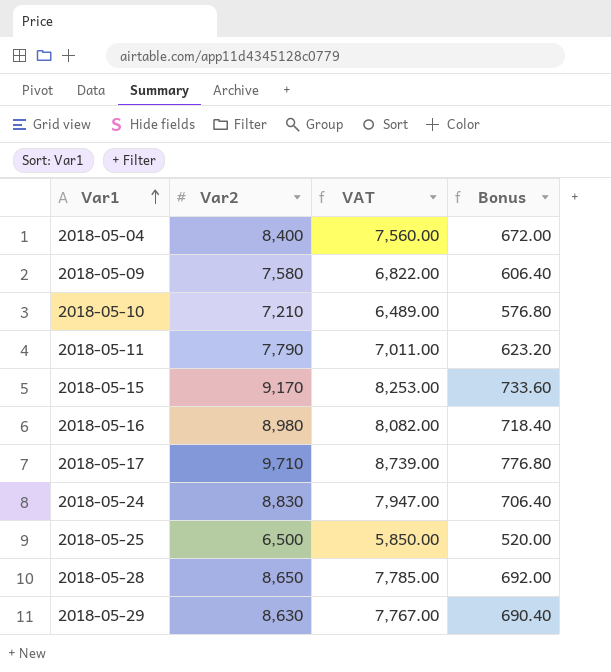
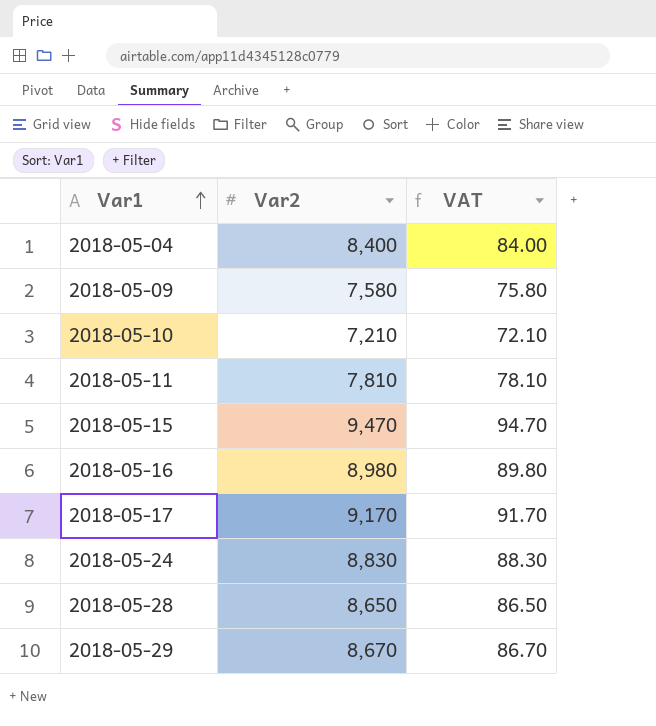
column Bonus | formula: [Var2] * 0.08 -> none
column VAT | formula: [Var2] * 0.9 -> [Var2] * 0.01
row 2018-05-25: 6,500 | 5,850.00 | 520.00 -> none
2018-05-11 | Var2: 7,790 -> 7,810
2018-05-15 | Var2: 9,170 -> 9,470
2018-05-17 | Var2: 9,710 -> 9,170
2018-05-29 | Var2: 8,630 -> 8,670

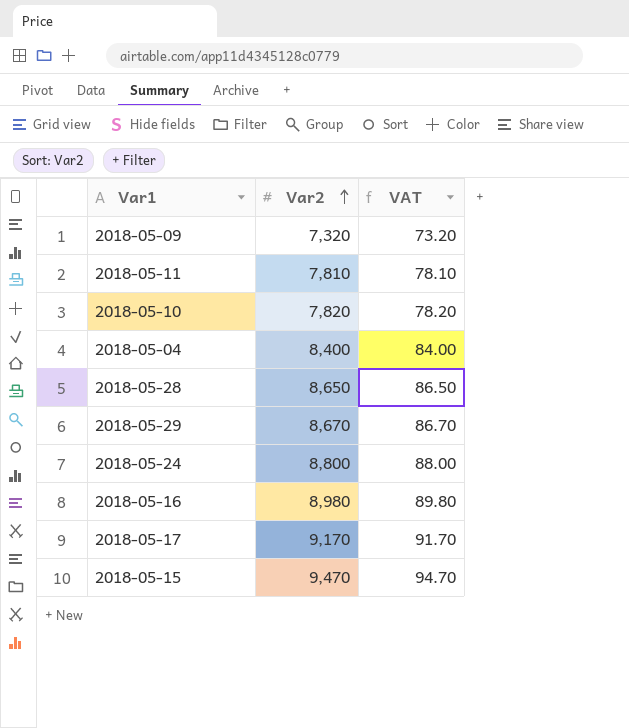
row order: Var1 ascending -> Var2 ascending
2018-05-09 | Var2: 7,580 -> 7,320
2018-05-09 | VAT: 75.80 -> 73.20
2018-05-10 | Var2: 7,210 -> 7,820
2018-05-10 | VAT: 72.10 -> 78.20
2018-05-24 | Var2: 8,830 -> 8,800
2018-05-24 | VAT: 88.30 -> 88.00

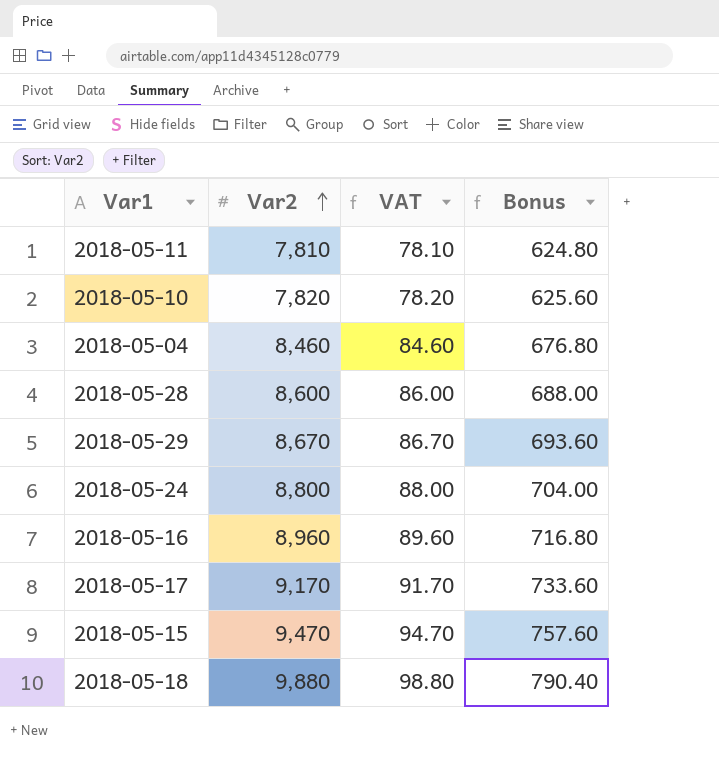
column Bonus | formula: none -> [Var2] * 0.08
row 2018-05-09: 7,320 | 73.20 -> none
2018-05-04 | Var2: 8,400 -> 8,460
2018-05-04 | VAT: 84.00 -> 84.60
2018-05-28 | Var2: 8,650 -> 8,600
2018-05-28 | VAT: 86.50 -> 86.00
2018-05-16 | Var2: 8,980 -> 8,960
2018-05-16 | VAT: 89.80 -> 89.60
row 2018-05-18: none -> 9,880 | 98.80 | 790.40

